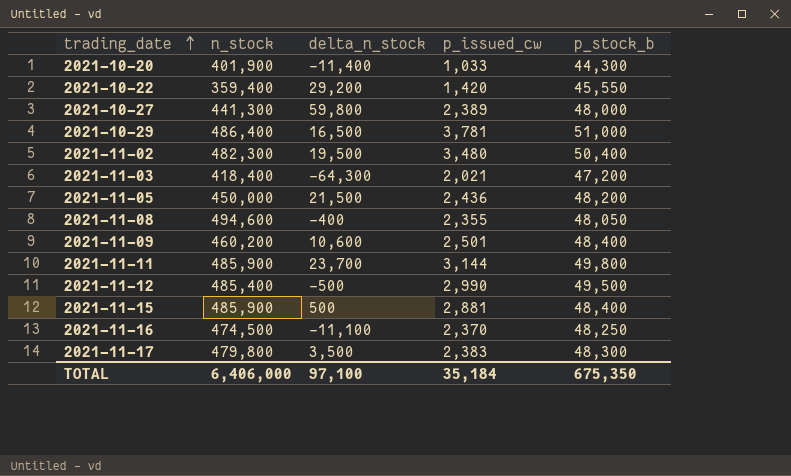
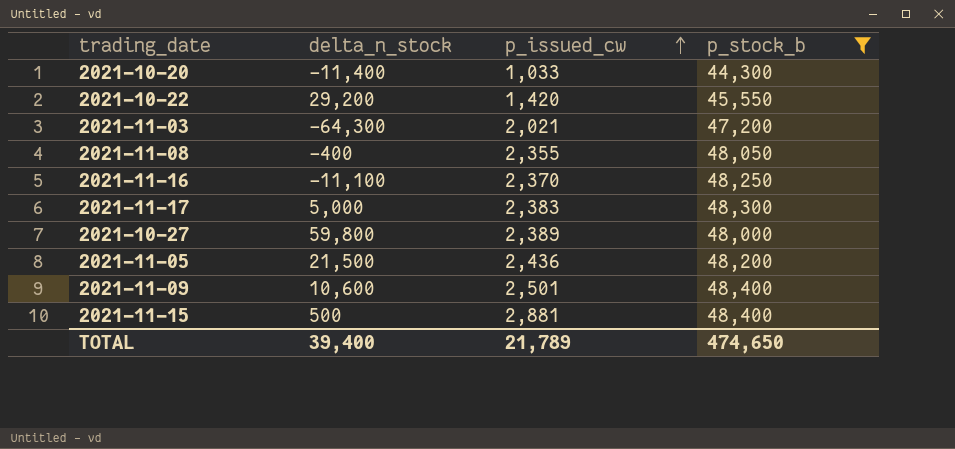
filter: none -> p_stock_b <= 48,400
row order: trading_date ascending -> p_issued_cw ascending
column n_stock | position: 2 -> none
2021-11-17 | delta_n_stock: 3,500 -> 5,000
TOTAL | delta_n_stock: 97,100 -> 39,400
TOTAL | p_issued_cw: 35,184 -> 21,789
TOTAL | p_stock_b: 675,350 -> 474,650

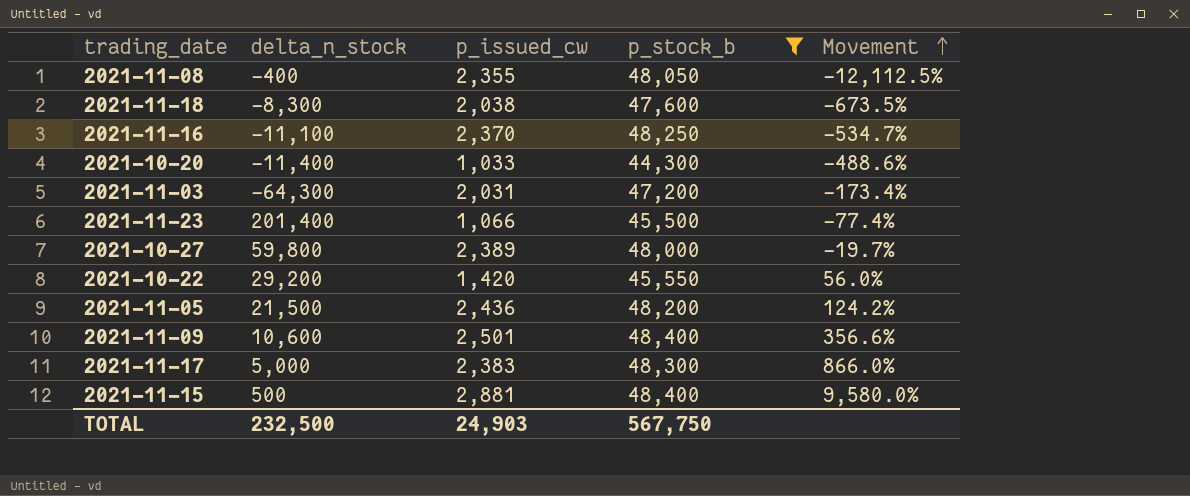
row order: p_issued_cw ascending -> Movement ascending
column Movement | formula: none -> ([p_stock_b] - [delta_n_stock]) / [delta_n_stock]
row 2021-11-18: none -> -8,300 | 2,038 | 47,600 | -673.5%
2021-11-03 | p_issued_cw: 2,021 -> 2,031
row 2021-11-23: none -> 201,400 | 1,066 | 45,500 | -77.4%
TOTAL | delta_n_stock: 39,400 -> 232,500
TOTAL | p_issued_cw: 21,789 -> 24,903
TOTAL | p_stock_b: 474,650 -> 567,750

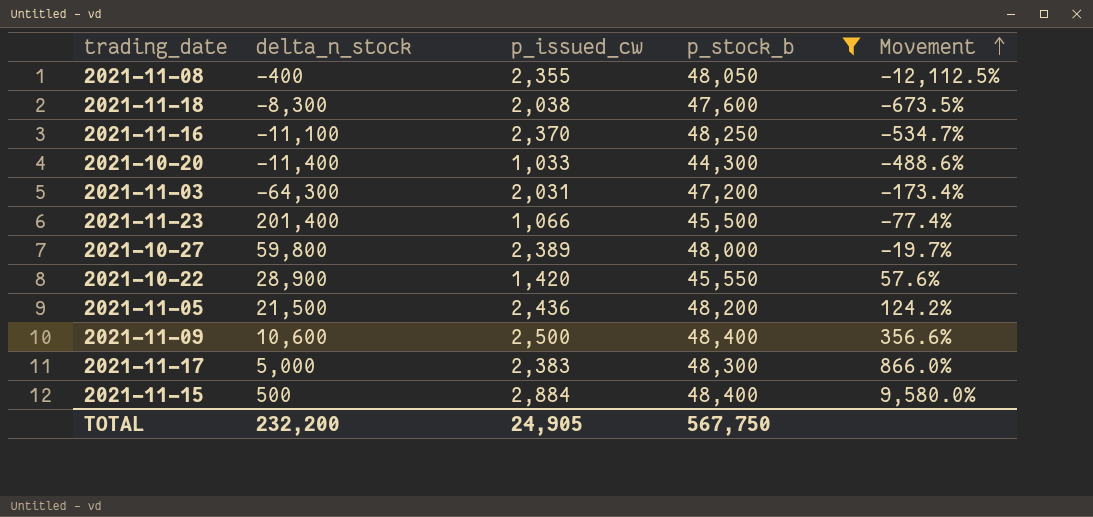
2021-10-22 | delta_n_stock: 29,200 -> 28,900
2021-10-22 | Movement: 56.0% -> 57.6%
2021-11-09 | p_issued_cw: 2,501 -> 2,500
2021-11-15 | p_issued_cw: 2,881 -> 2,884
TOTAL | delta_n_stock: 232,500 -> 232,200
TOTAL | p_issued_cw: 24,903 -> 24,905

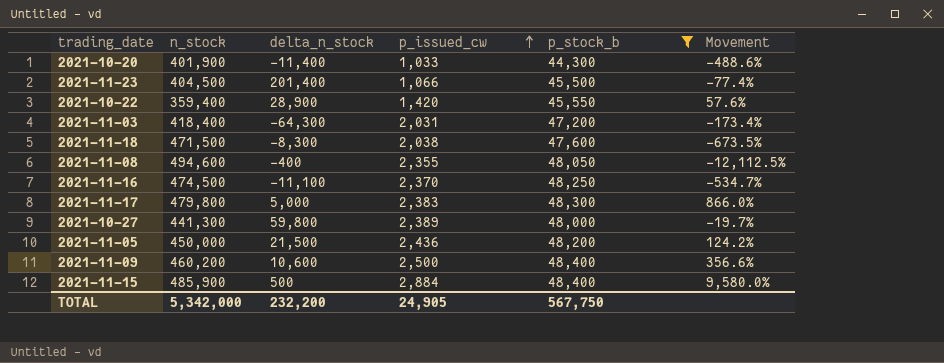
row order: Movement ascending -> p_issued_cw ascending
column n_stock | position: none -> 2

